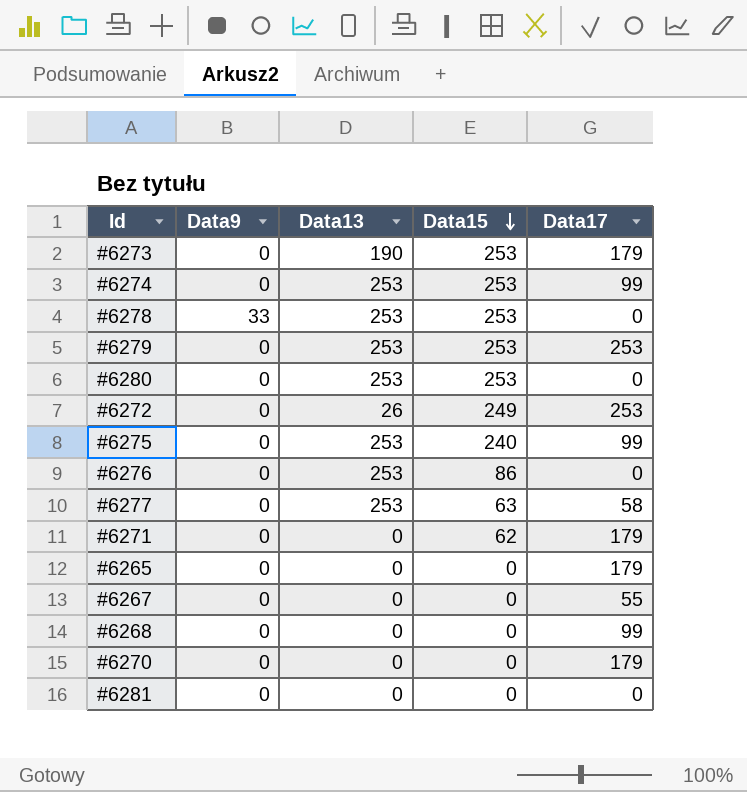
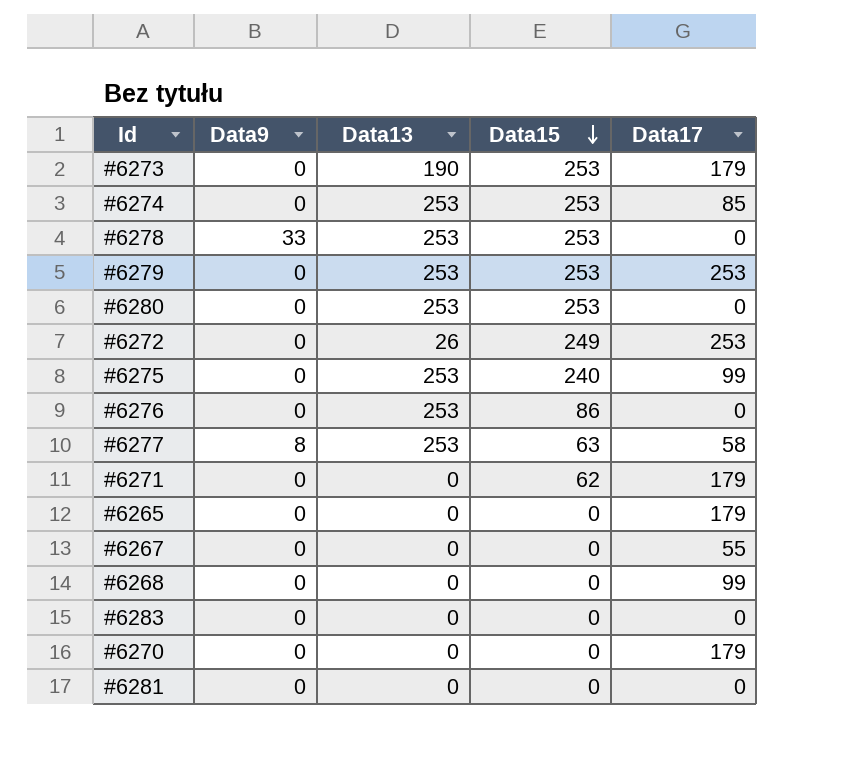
#6274 | Data17: 99 -> 85
#6277 | Data9: 0 -> 8
row #6283: none -> 0 | 0 | 0 | 0

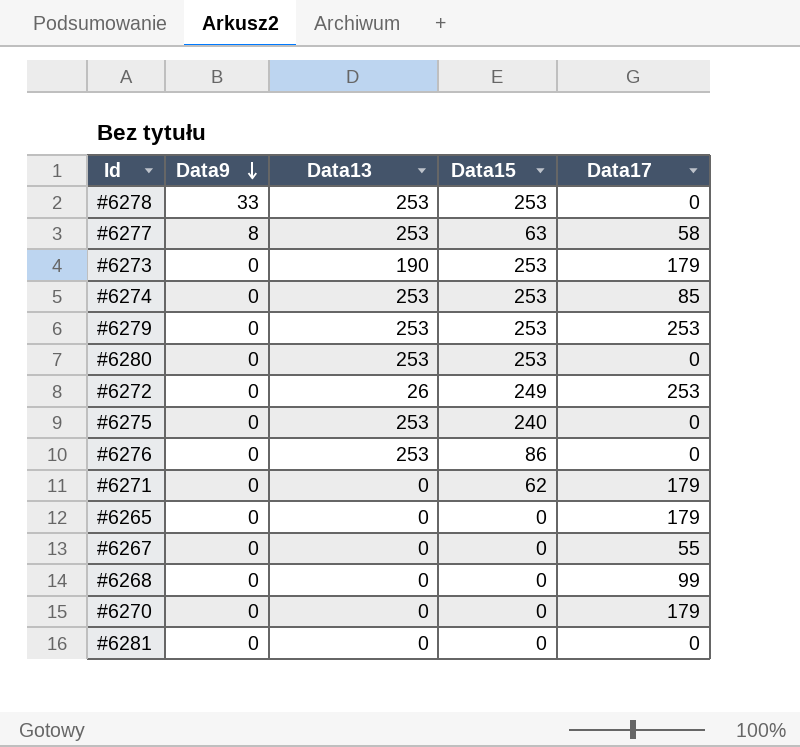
row order: Data15 descending -> Data9 descending
row #6283: 0 | 0 | 0 | 0 -> none
#6275 | Data17: 99 -> 0

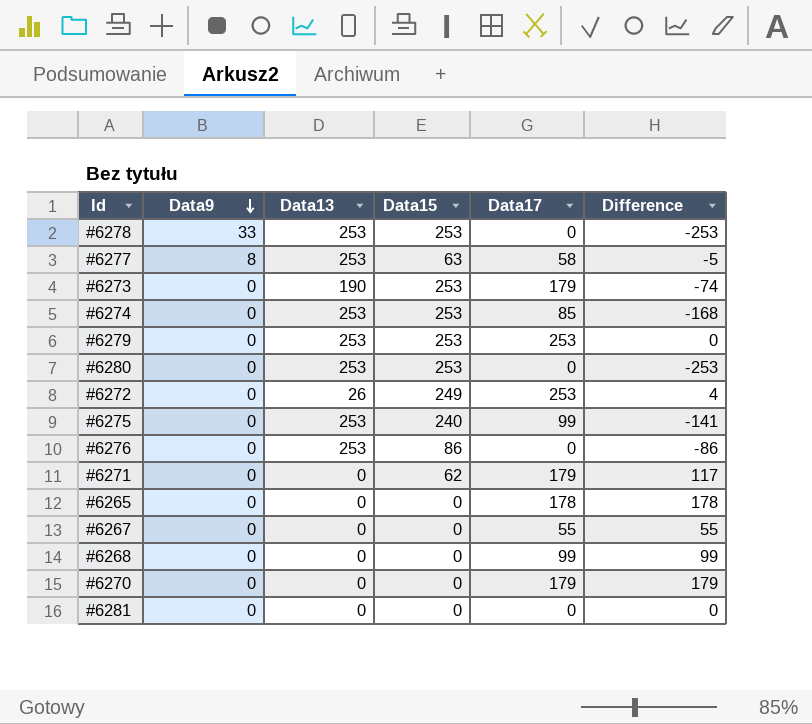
column Difference | formula: none -> [Data17] - [Data15]
#6275 | Data17: 0 -> 99
#6265 | Data17: 179 -> 178

